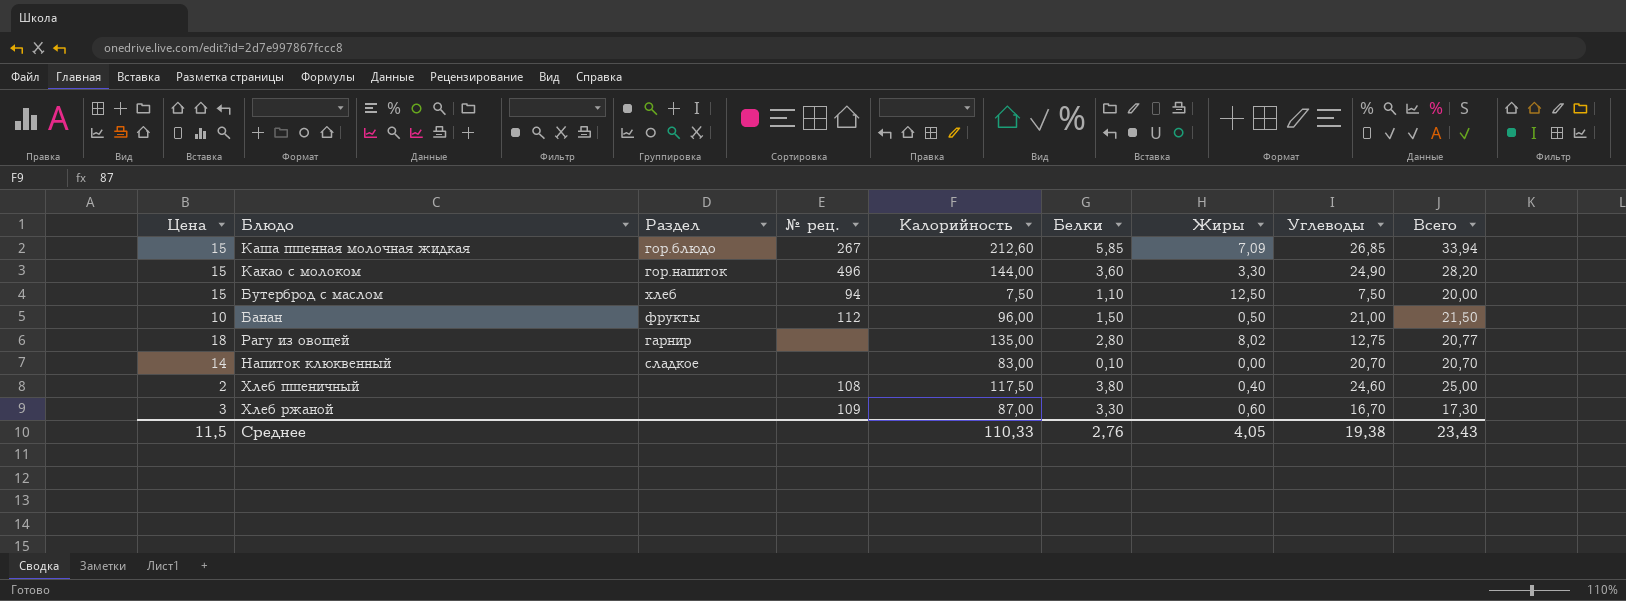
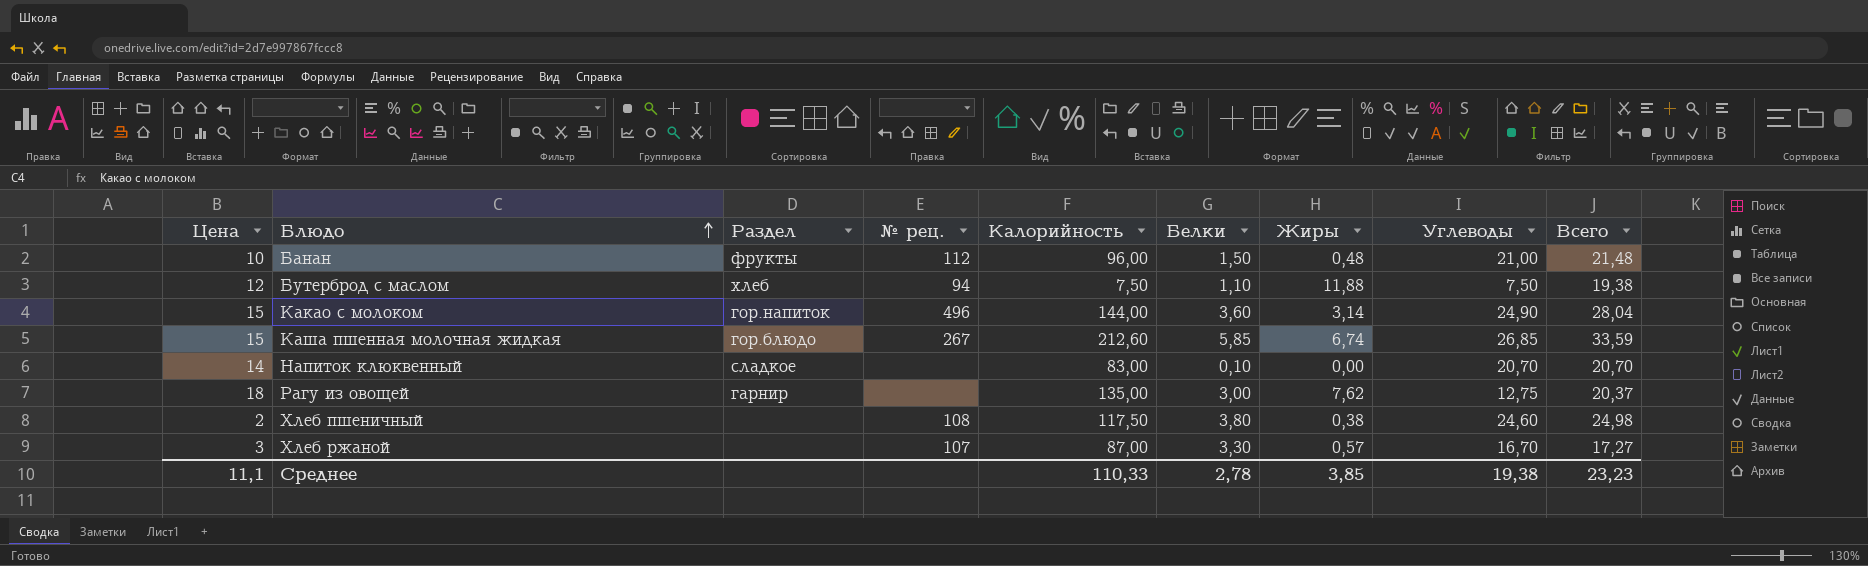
row order: none -> Блюдо ascending
Банан | Жиры: 0,50 -> 0,48
Банан | Всего: 21,50 -> 21,48
Бутерброд с маслом | Цена: 15 -> 12
Бутерброд с маслом | Жиры: 12,50 -> 11,88
Бутерброд с маслом | Всего: 20,00 -> 19,38
Какао с молоком | Жиры: 3,30 -> 3,14
Какао с молоком | Всего: 28,20 -> 28,04
Каша пшенная молочная жидкая | Жиры: 7,09 -> 6,74
Каша пшенная молочная жидкая | Всего: 33,94 -> 33,59
Рагу из овощей | Белки: 2,80 -> 3,00
Рагу из овощей | Жиры: 8,02 -> 7,62
Рагу из овощей | Всего: 20,77 -> 20,37
Хлеб пшеничный | Жиры: 0,40 -> 0,38
Хлеб пшеничный | Всего: 25,00 -> 24,98
Хлеб ржаной | № рец.: 109 -> 107
Хлеб ржаной | Жиры: 0,60 -> 0,57
Хлеб ржаной | Всего: 17,30 -> 17,27
Среднее | Цена: 11,5 -> 11,1
Среднее | Белки: 2,76 -> 2,78
Среднее | Жиры: 4,05 -> 3,85
Среднее | Всего: 23,43 -> 23,23

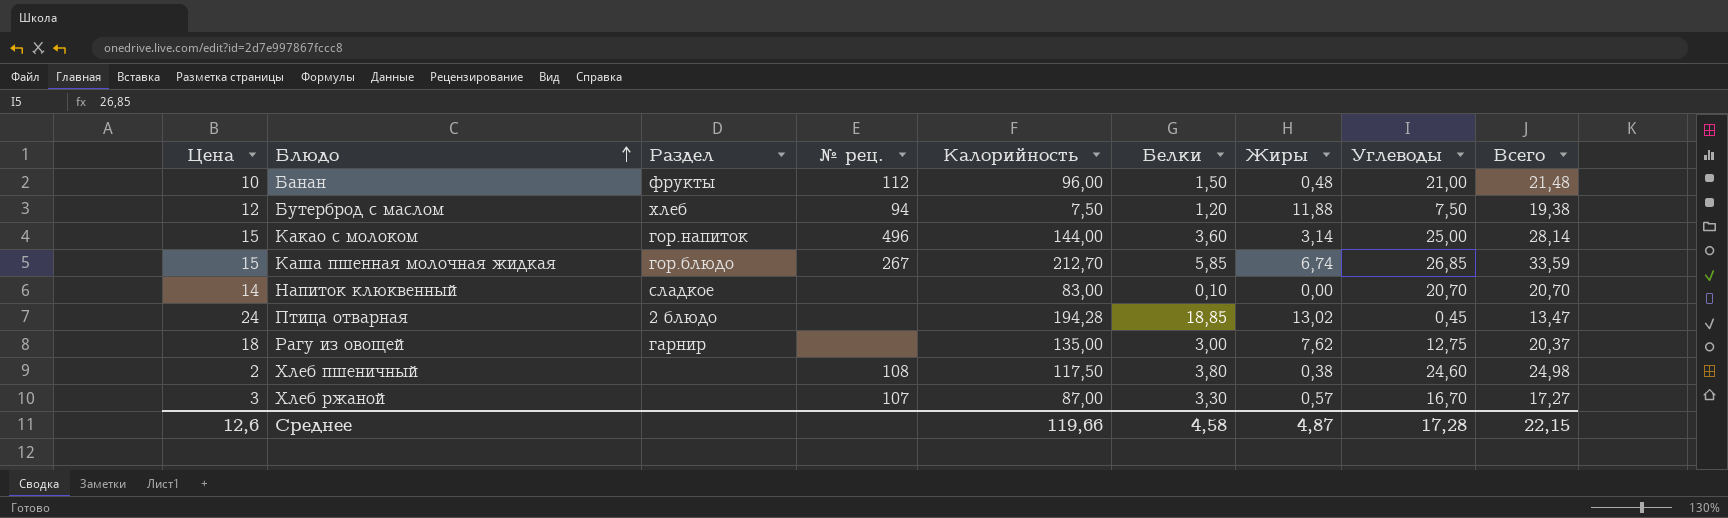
Бутерброд с маслом | Белки: 1,10 -> 1,20
Какао с молоком | Углеводы: 24,90 -> 25,00
Какао с молоком | Всего: 28,04 -> 28,14
Каша пшенная молочная жидкая | Калорийность: 212,60 -> 212,70
row Птица отварная: none -> 24 | 2 блюдо | none | 194,28 | 18,85 | 13,02 | 0,45 | 13,47
Среднее | Цена: 11,1 -> 12,6
Среднее | Калорийность: 110,33 -> 119,66
Среднее | Белки: 2,78 -> 4,58
Среднее | Жиры: 3,85 -> 4,87
Среднее | Углеводы: 19,38 -> 17,28
Среднее | Всего: 23,23 -> 22,15

